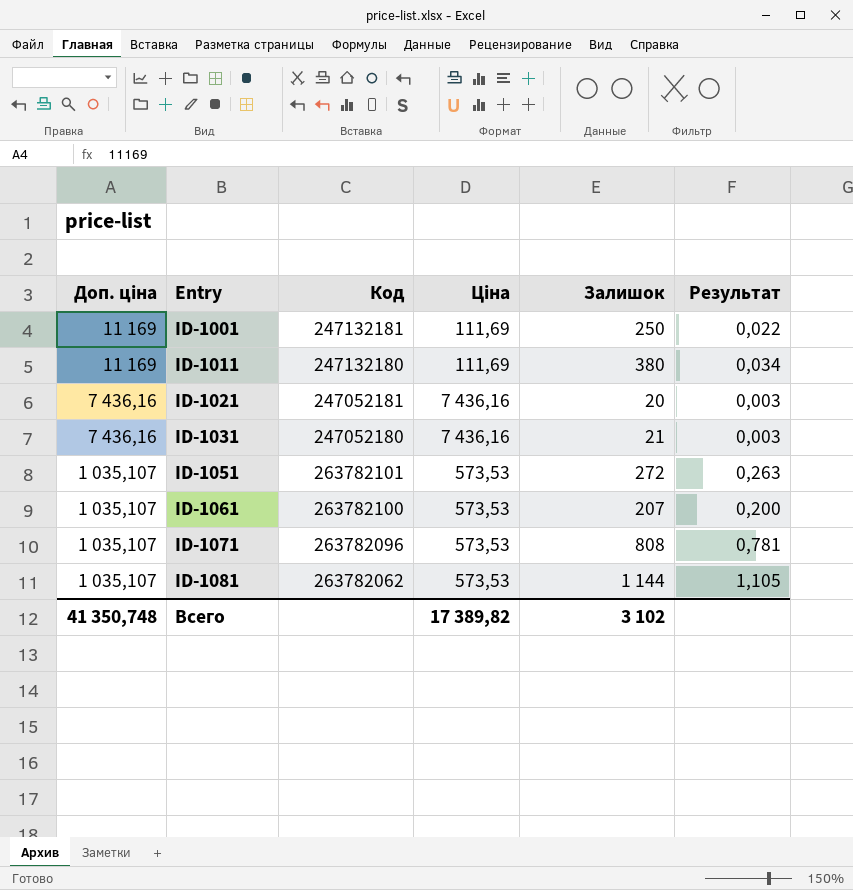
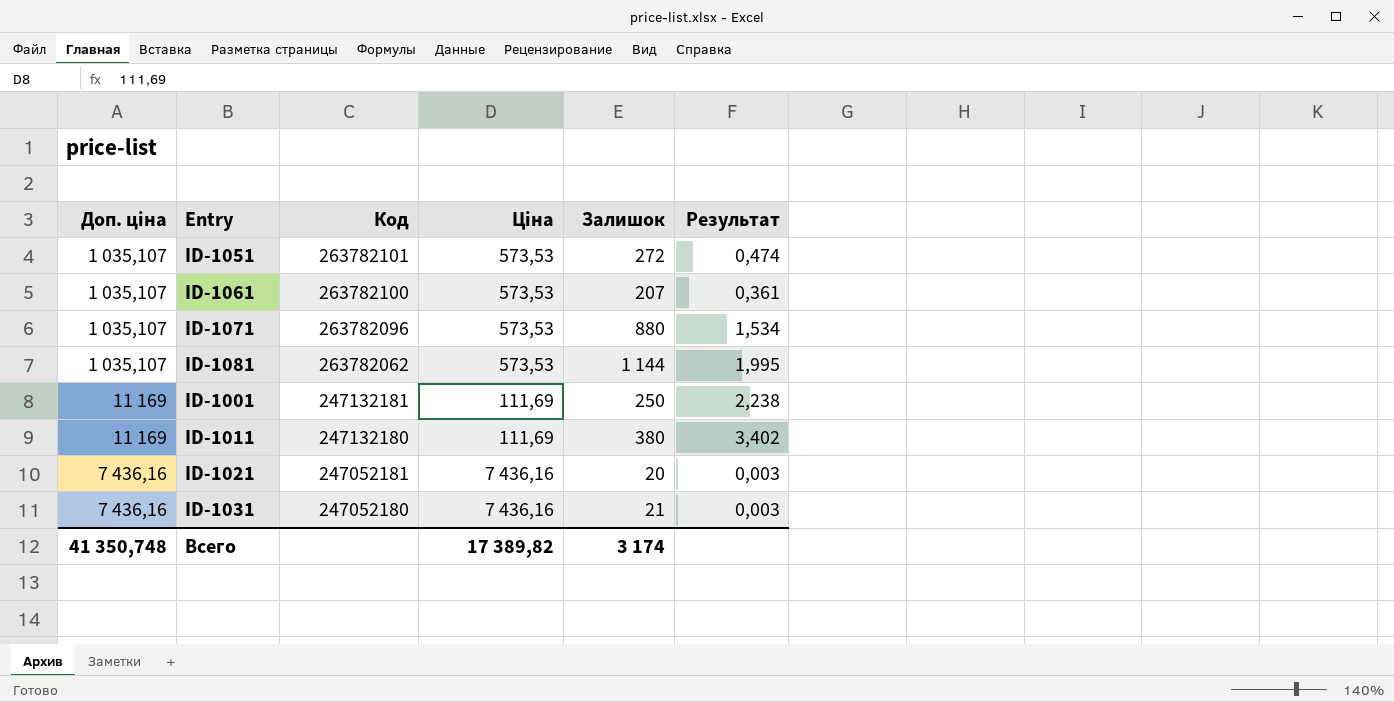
row order: Доп. ціна descending -> Код descending
column Результат | formula: [Залишок] / [Доп. ціна] -> [Залишок] / [Ціна]
ID-1071 | Залишок: 808 -> 880
Всего | Залишок: 3 102 -> 3 174

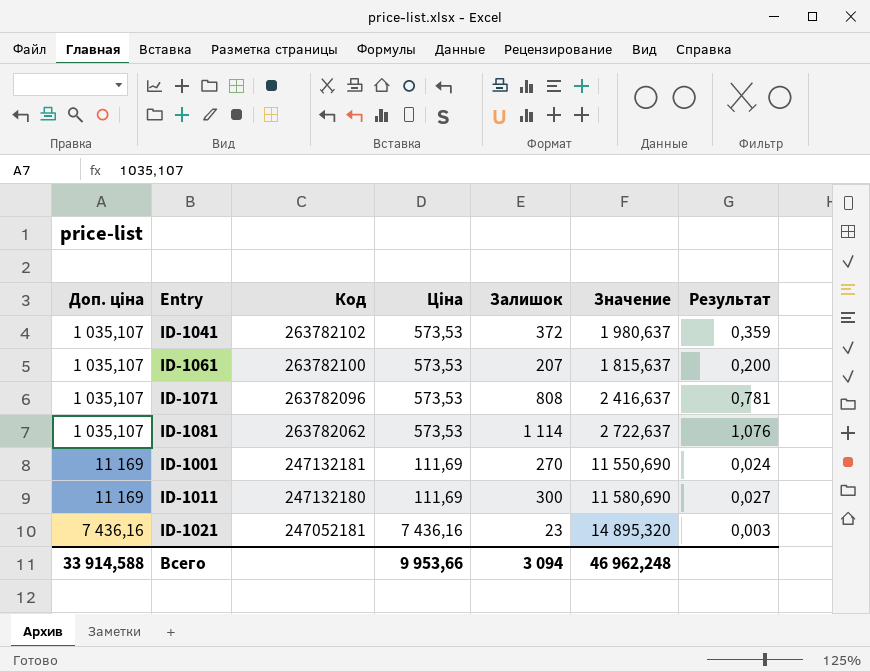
column Значение | formula: none -> [Доп. ціна] + [Ціна] + [Залишок]
column Результат | formula: [Залишок] / [Ціна] -> [Залишок] / [Доп. ціна]
row ID-1051: 1 035,107 | 263782101 | 573,53 | 272 | 0,474 -> none
row ID-1031: 7 436,16 | 247052180 | 7 436,16 | 21 | 0,003 -> none
row ID-1041: none -> 1 035,107 | 263782102 | 573,53 | 372 | 1 980,637 | 0,359
ID-1071 | Залишок: 880 -> 808
ID-1081 | Залишок: 1 144 -> 1 114
ID-1001 | Залишок: 250 -> 270
ID-1011 | Залишок: 380 -> 300
ID-1021 | Залишок: 20 -> 23
Всего | Доп. ціна: 41 350,748 -> 33 914,588
Всего | Ціна: 17 389,82 -> 9 953,66
Всего | Залишок: 3 174 -> 3 094

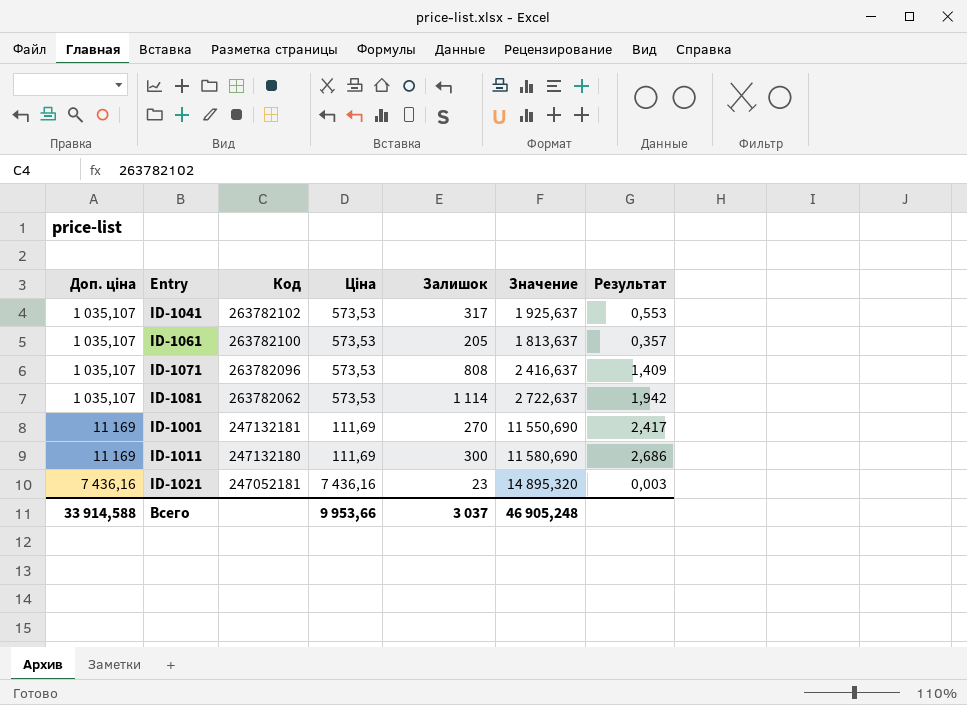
column Результат | formula: [Залишок] / [Доп. ціна] -> [Залишок] / [Ціна]
ID-1041 | Залишок: 372 -> 317
ID-1041 | Значение: 1 980,637 -> 1 925,637
ID-1061 | Залишок: 207 -> 205
ID-1061 | Значение: 1 815,637 -> 1 813,637
Всего | Залишок: 3 094 -> 3 037
Всего | Значение: 46 962,248 -> 46 905,248

